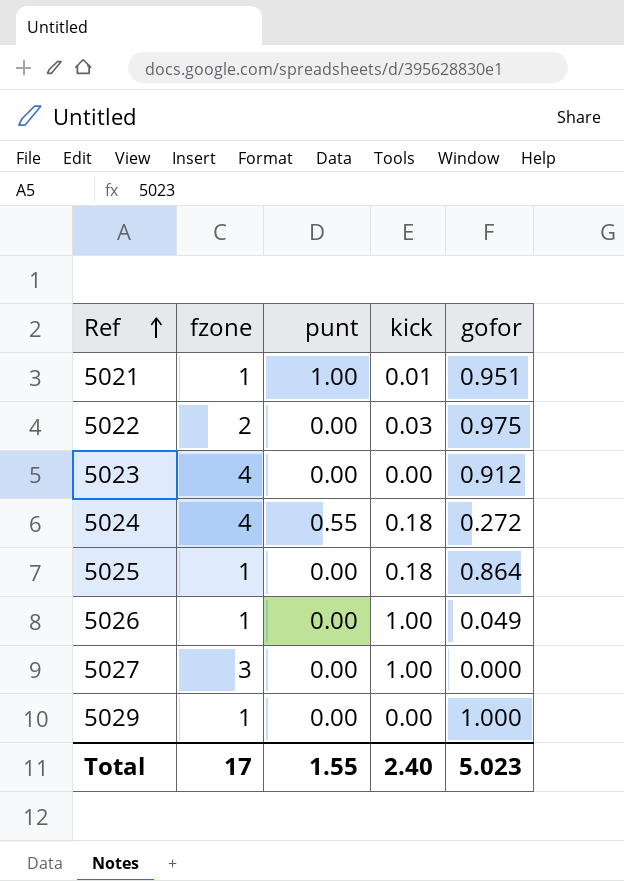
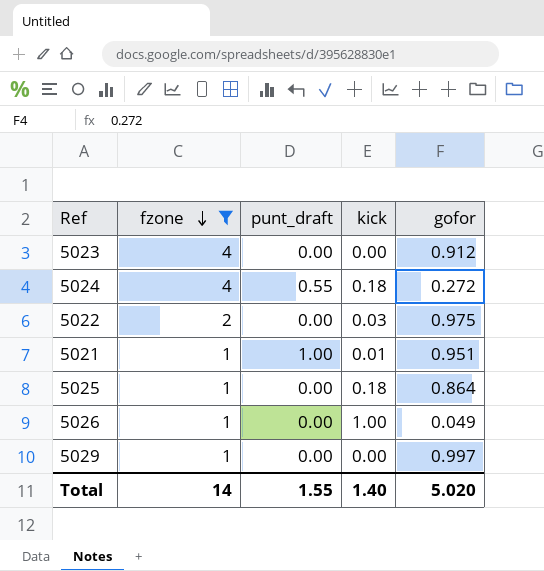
filter: none -> fzone != 3
row order: Ref ascending -> fzone descending
column name: punt -> punt_draft
5029 | gofor: 1.000 -> 0.997
Total | fzone: 17 -> 14
Total | kick: 2.40 -> 1.40
Total | gofor: 5.023 -> 5.020

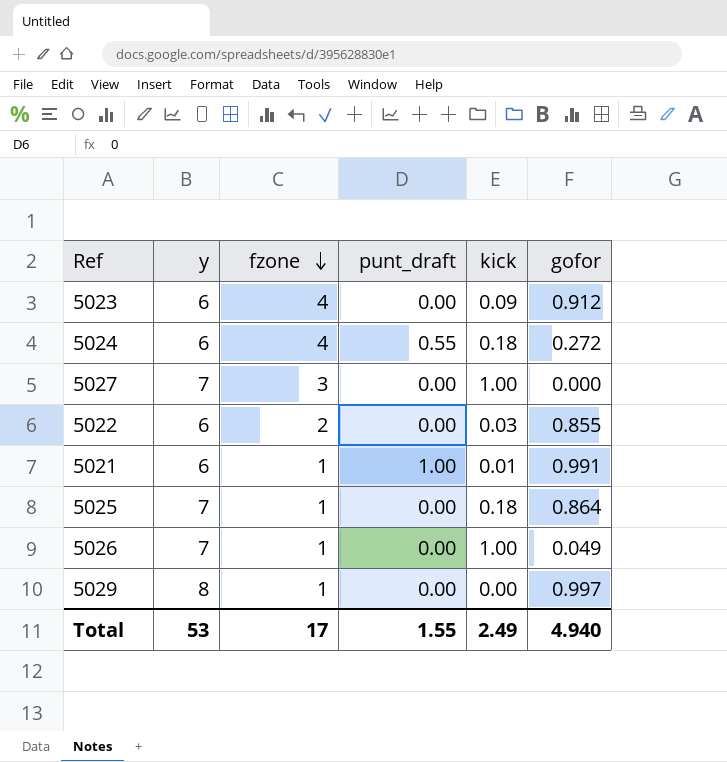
filter: fzone != 3 -> none
column y | position: none -> 2
5023 | kick: 0.00 -> 0.09
5022 | gofor: 0.975 -> 0.855
5021 | gofor: 0.951 -> 0.991
Total | fzone: 14 -> 17
Total | kick: 1.40 -> 2.49
Total | gofor: 5.020 -> 4.940

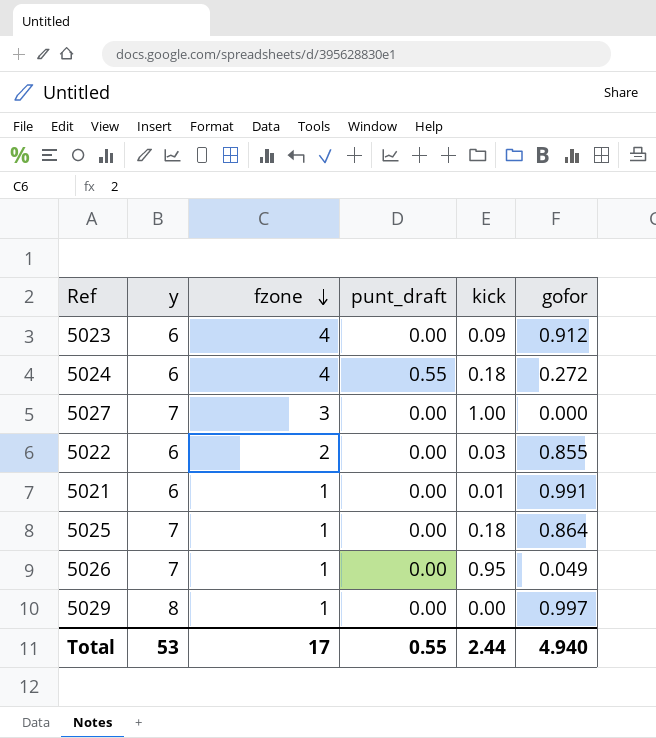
5021 | punt_draft: 1.00 -> 0.00
5026 | kick: 1.00 -> 0.95
Total | punt_draft: 1.55 -> 0.55
Total | kick: 2.49 -> 2.44

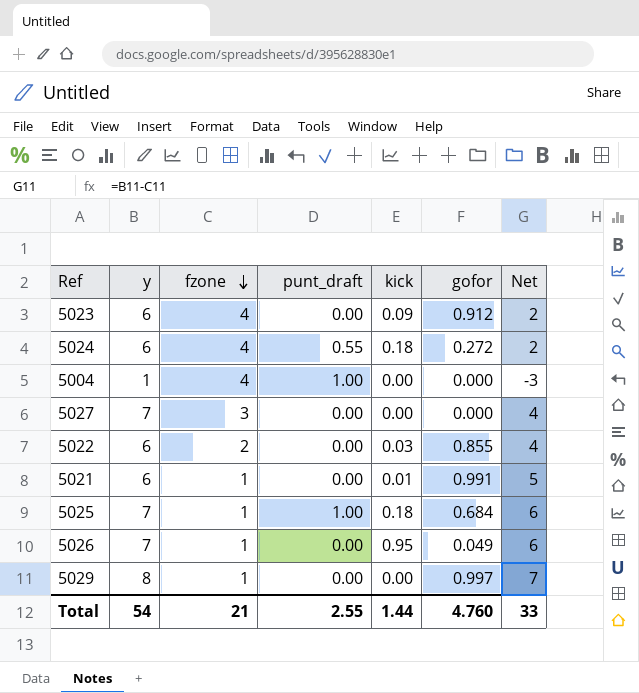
column Net | formula: none -> [y] - [fzone]
row 5004: none -> 1 | 4 | 1.00 | 0.00 | 0.000 | -3
5027 | kick: 1.00 -> 0.00
5025 | punt_draft: 0.00 -> 1.00
5025 | gofor: 0.864 -> 0.684
Total | y: 53 -> 54
Total | fzone: 17 -> 21
Total | punt_draft: 0.55 -> 2.55
Total | kick: 2.44 -> 1.44
Total | gofor: 4.940 -> 4.760

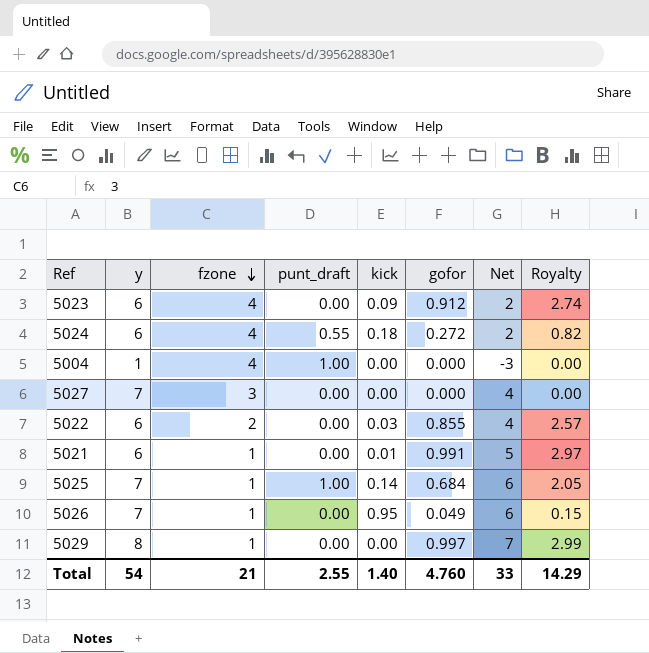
column Royalty | formula: none -> [gofor] * 3
5025 | kick: 0.18 -> 0.14
Total | kick: 1.44 -> 1.40

